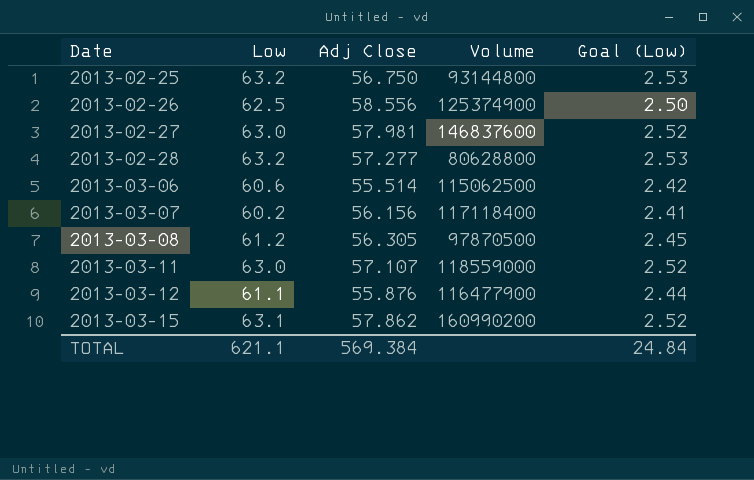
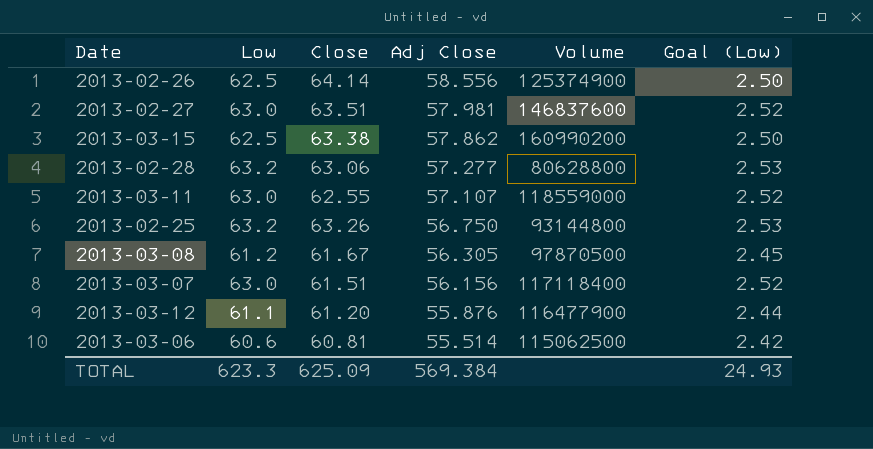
row order: Date ascending -> Adj Close descending
column Close | position: none -> 3
2013-03-15 | Low: 63.1 -> 62.5
2013-03-15 | Goal (Low): 2.52 -> 2.50
2013-03-07 | Low: 60.2 -> 63.0
2013-03-07 | Goal (Low): 2.41 -> 2.52
TOTAL | Low: 621.1 -> 623.3
TOTAL | Goal (Low): 24.84 -> 24.93

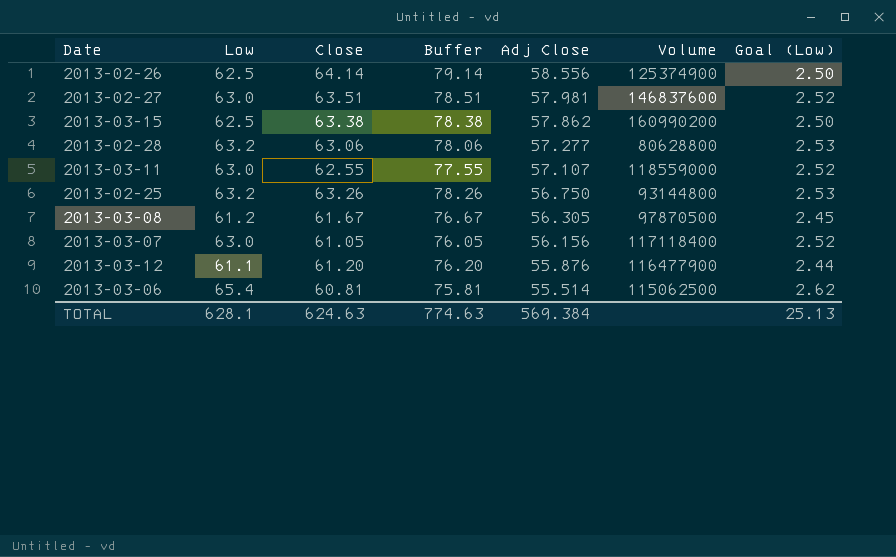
column Buffer | formula: none -> [Close] + 15
2013-03-07 | Close: 61.51 -> 61.05
2013-03-06 | Low: 60.6 -> 65.4
2013-03-06 | Goal (Low): 2.42 -> 2.62
TOTAL | Low: 623.3 -> 628.1
TOTAL | Close: 625.09 -> 624.63
TOTAL | Goal (Low): 24.93 -> 25.13

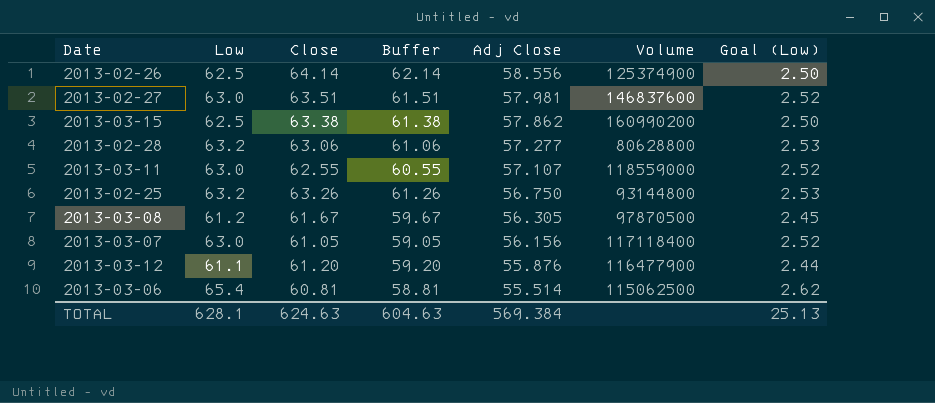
column Buffer | formula: [Close] + 15 -> [Close] - 2
TOTAL | Buffer: 774.63 -> 604.63

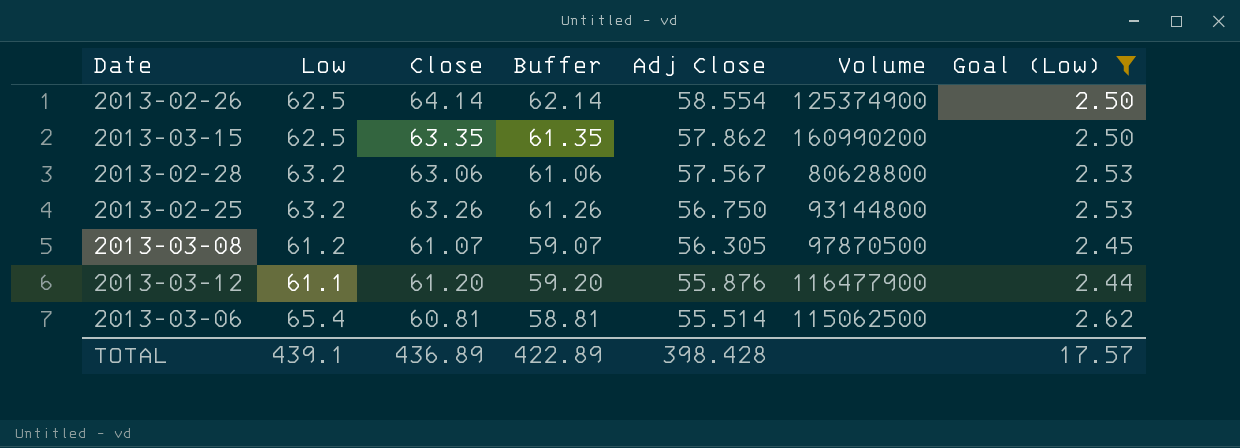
filter: none -> Goal (Low) != 2.52
2013-02-26 | Adj Close: 58.556 -> 58.554
2013-03-15 | Close: 63.38 -> 63.35
2013-03-15 | Buffer: 61.38 -> 61.35
2013-02-28 | Adj Close: 57.277 -> 57.567
2013-03-08 | Close: 61.67 -> 61.07
2013-03-08 | Buffer: 59.67 -> 59.07
TOTAL | Low: 628.1 -> 439.1
TOTAL | Close: 624.63 -> 436.89
TOTAL | Buffer: 604.63 -> 422.89
TOTAL | Adj Close: 569.384 -> 398.428
TOTAL | Goal (Low): 25.13 -> 17.57

